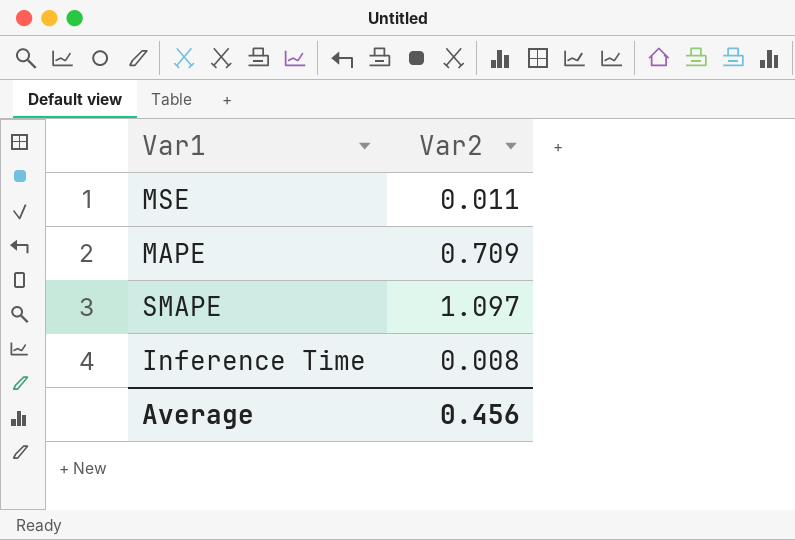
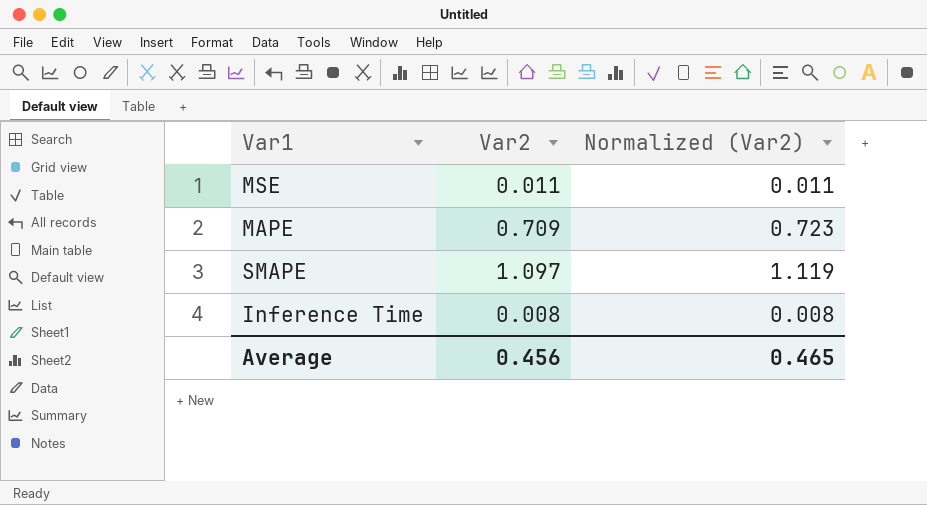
column Normalized (Var2) | formula: none -> [Var2] * 1.02

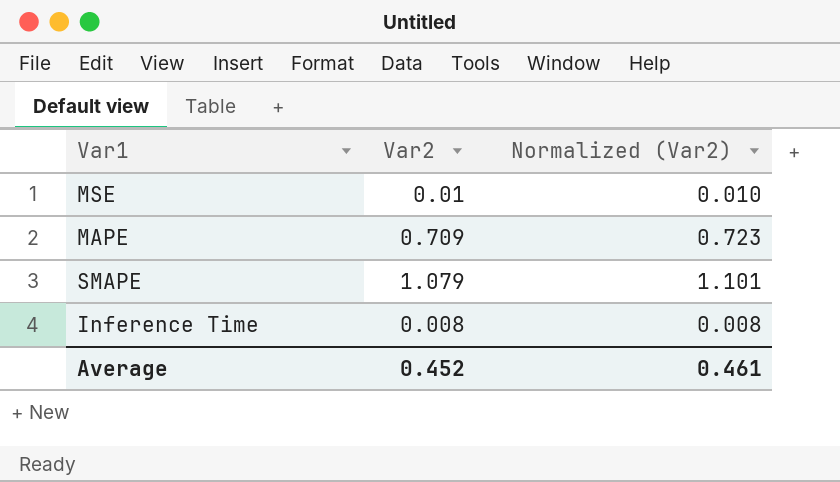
MSE | Var2: 0.011 -> 0.01
MSE | Normalized (Var2): 0.011 -> 0.010
SMAPE | Var2: 1.097 -> 1.079
SMAPE | Normalized (Var2): 1.119 -> 1.101
Average | Var2: 0.456 -> 0.452
Average | Normalized (Var2): 0.465 -> 0.461

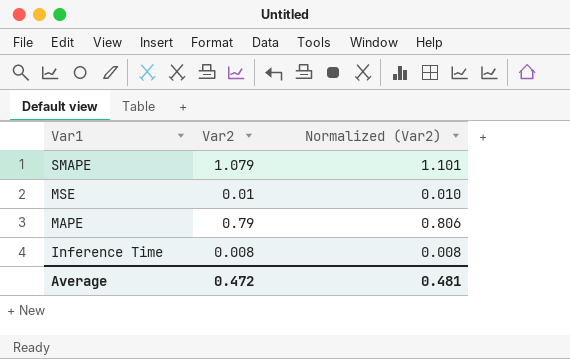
row order: none -> Var1 descending
MAPE | Var2: 0.709 -> 0.79
MAPE | Normalized (Var2): 0.723 -> 0.806
Average | Var2: 0.452 -> 0.472
Average | Normalized (Var2): 0.461 -> 0.481

